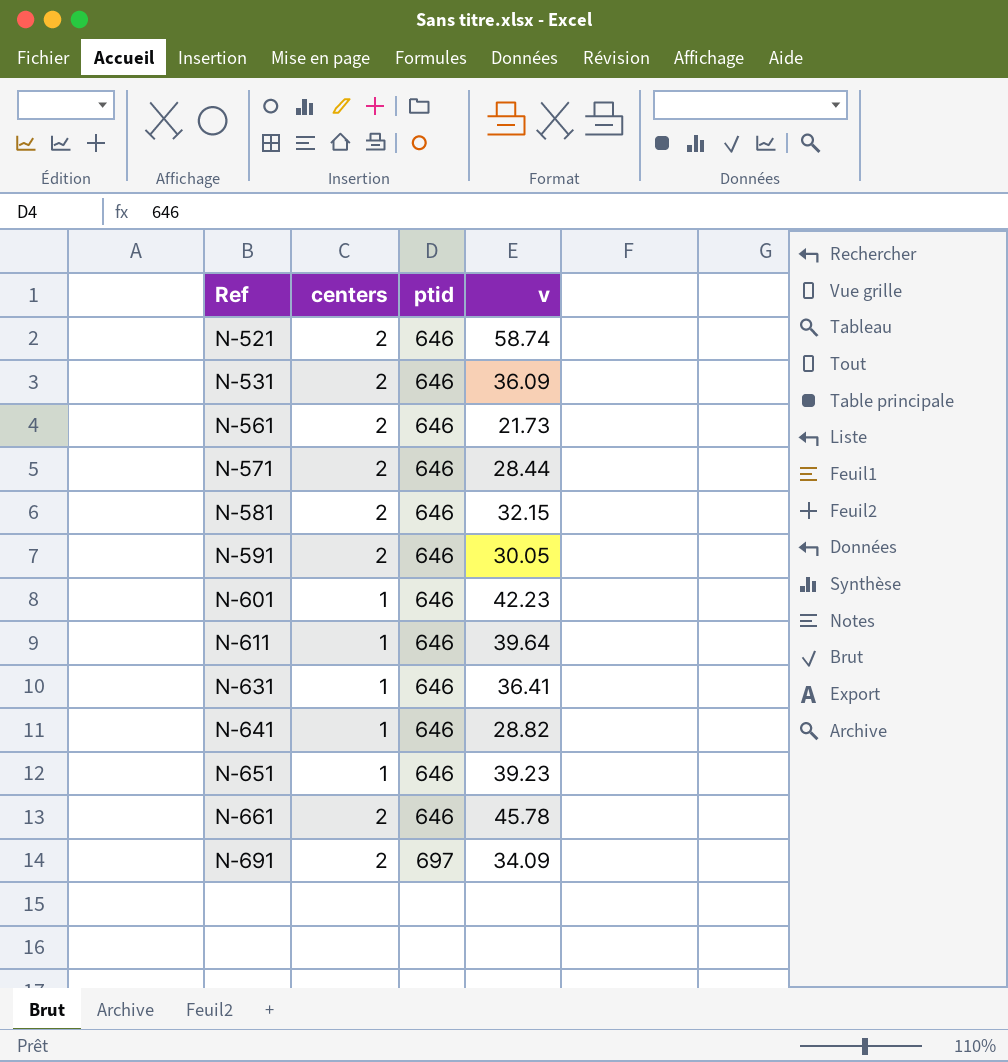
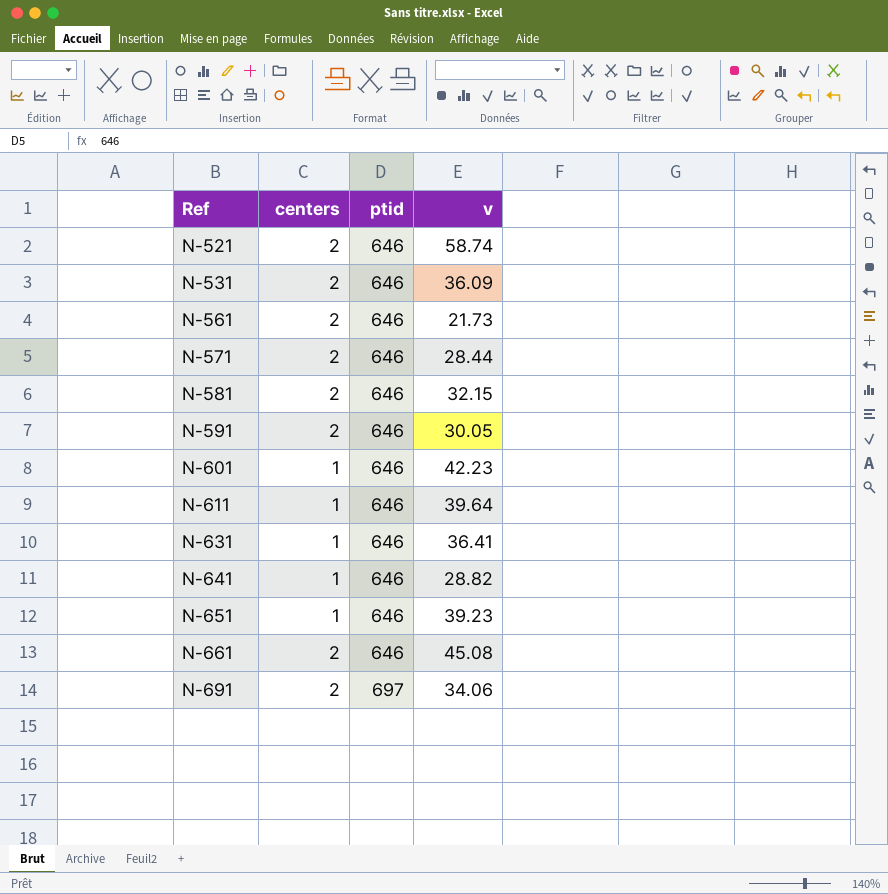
N-661 | v: 45.78 -> 45.08
N-691 | v: 34.09 -> 34.06

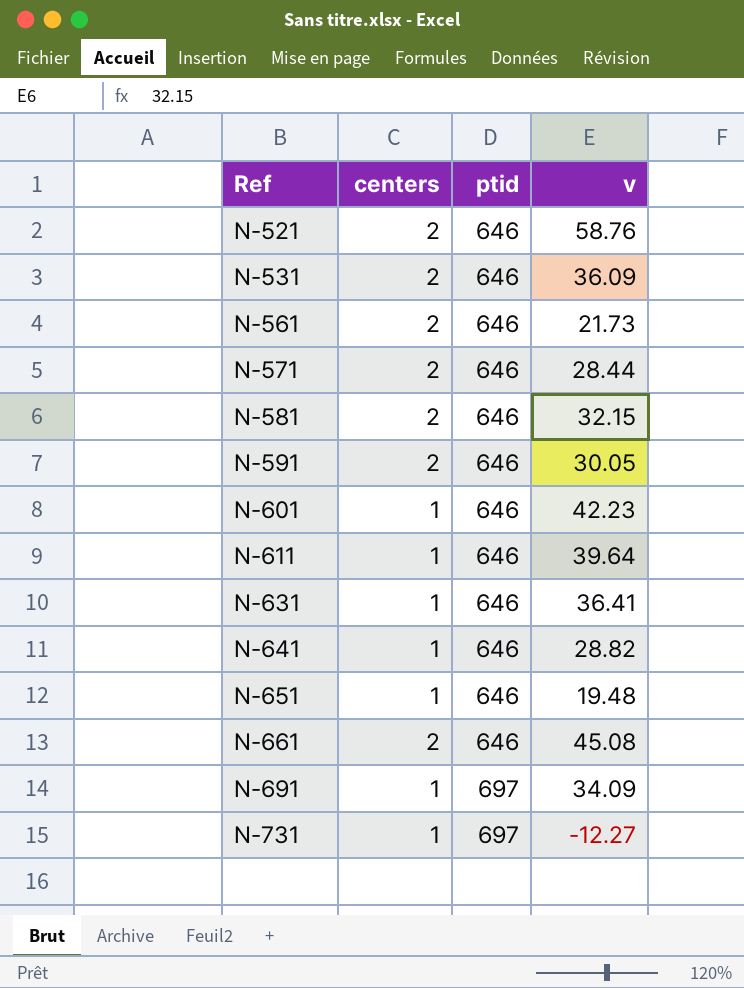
N-521 | v: 58.74 -> 58.76
N-651 | v: 39.23 -> 19.48
N-691 | centers: 2 -> 1
N-691 | v: 34.06 -> 34.09
row N-731: none -> 1 | 697 | -12.27

